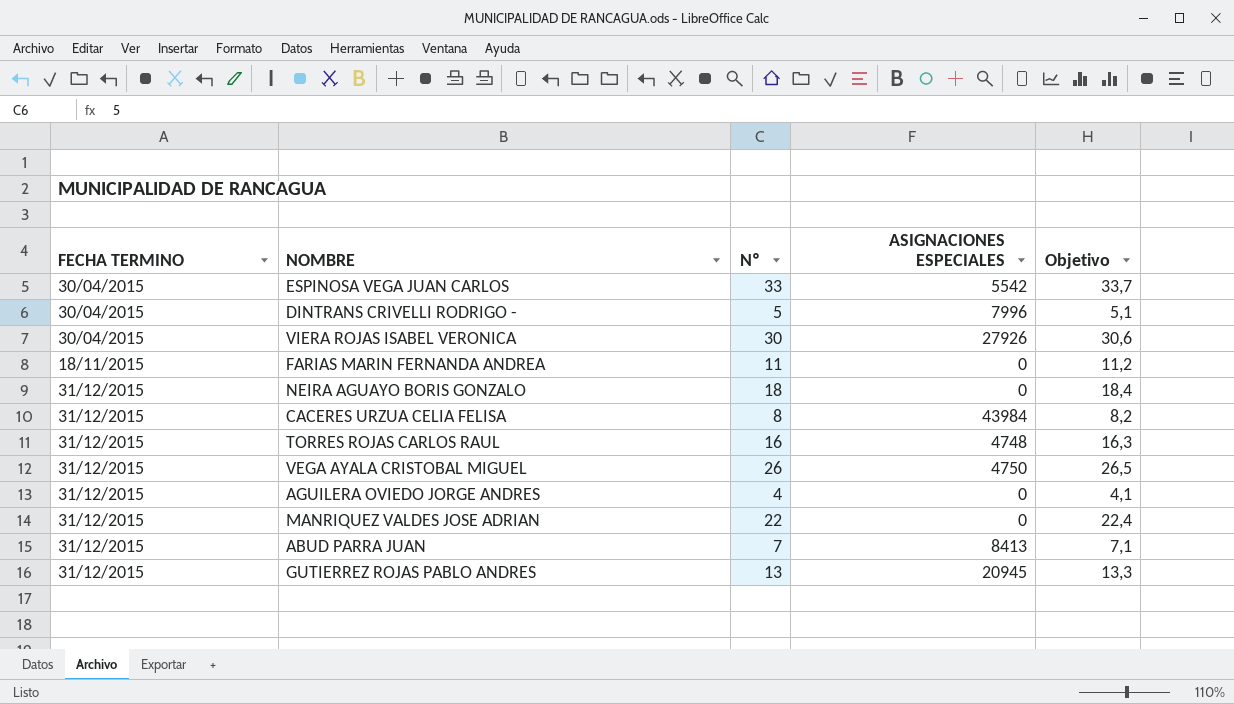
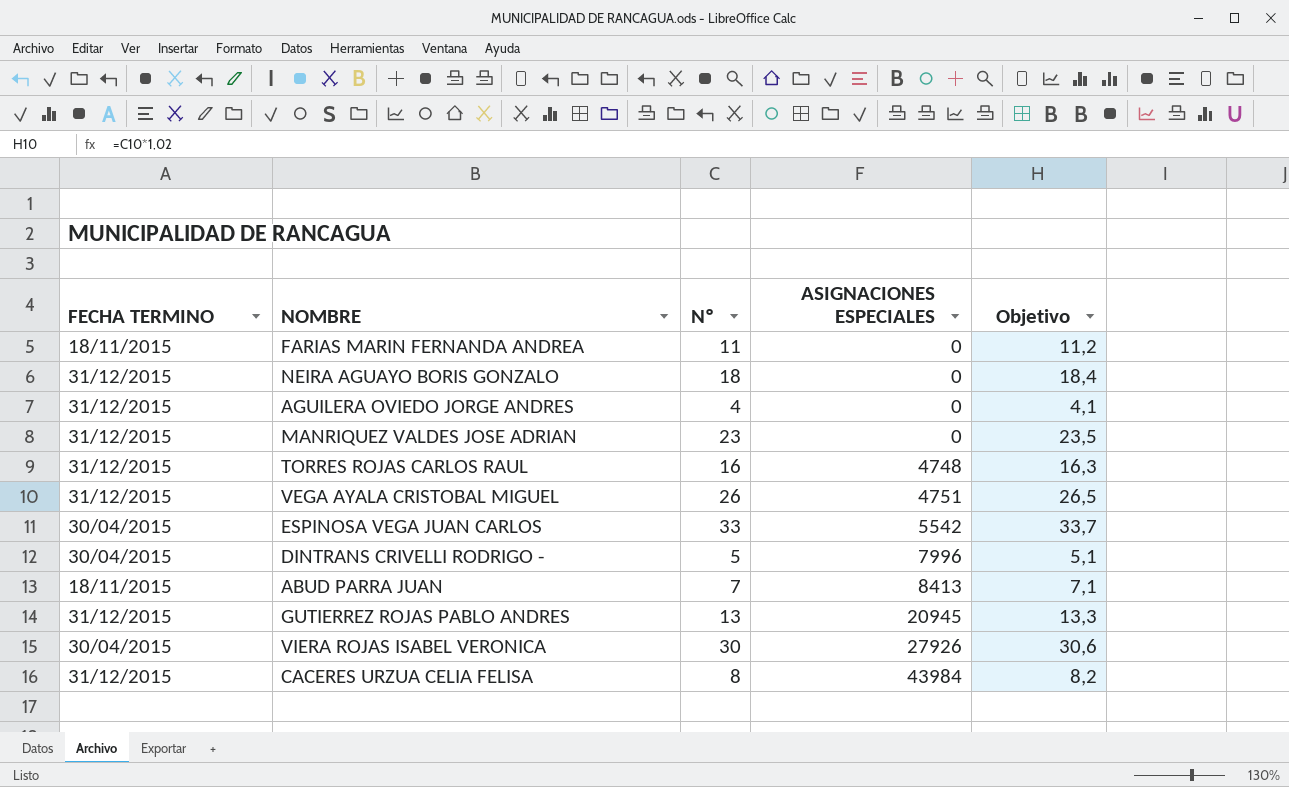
row order: FECHA TERMINO ascending -> ASIGNACIONES ESPECIALES ascending
MANRIQUEZ VALDES JOSE ADRIAN | Nº: 22 -> 23
MANRIQUEZ VALDES JOSE ADRIAN | Objetivo: 22,4 -> 23,5
VEGA AYALA CRISTOBAL MIGUEL | ASIGNACIONES ESPECIALES: 4750 -> 4751
ABUD PARRA JUAN | FECHA TERMINO: 31/12/2015 -> 18/11/2015

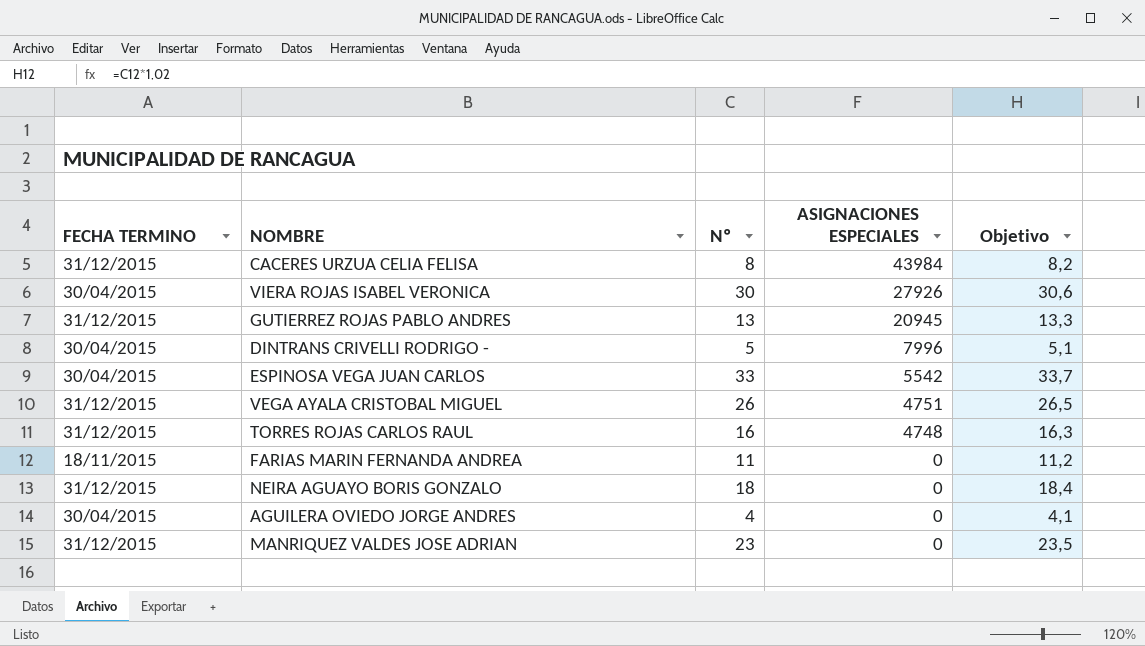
row order: ASIGNACIONES ESPECIALES ascending -> ASIGNACIONES ESPECIALES descending
row ABUD PARRA JUAN: 18/11/2015 | 7 | 8413 | 7,1 -> none
AGUILERA OVIEDO JORGE ANDRES | FECHA TERMINO: 31/12/2015 -> 30/04/2015

